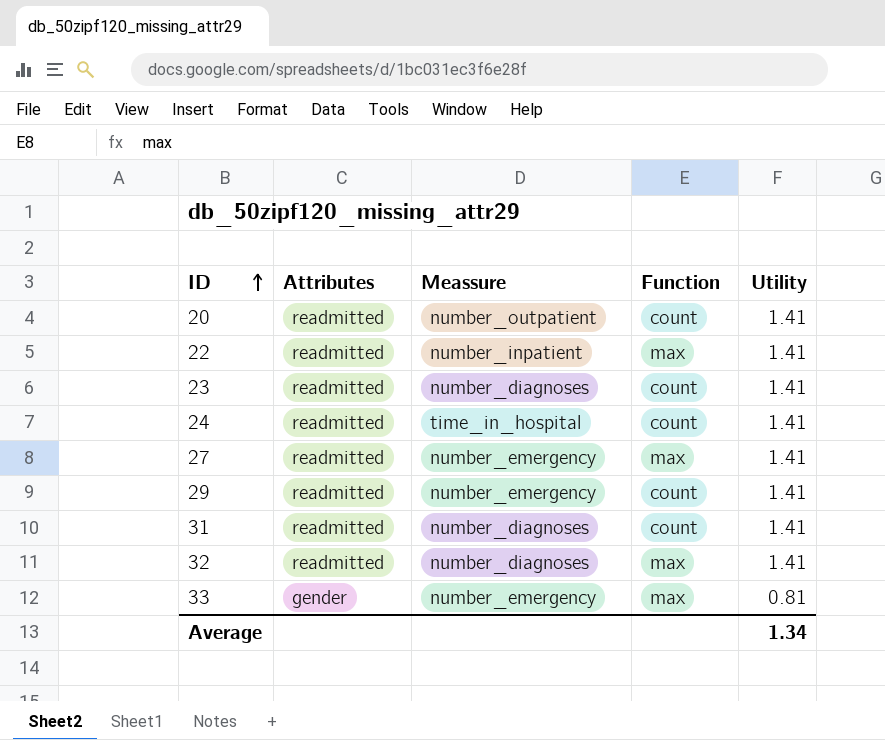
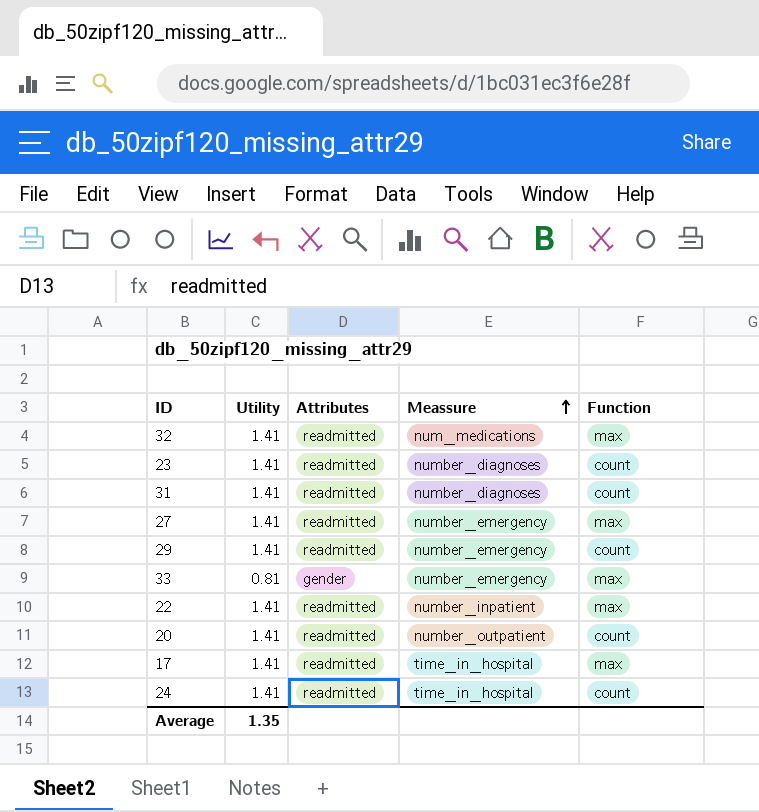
row order: ID ascending -> Meassure ascending
column Utility | position: 5 -> 2
32 | Meassure: number_diagnoses -> num_medications
row 17: none -> 1.41 | readmitted | time_in_hospital | max
Average | Utility: 1.34 -> 1.35

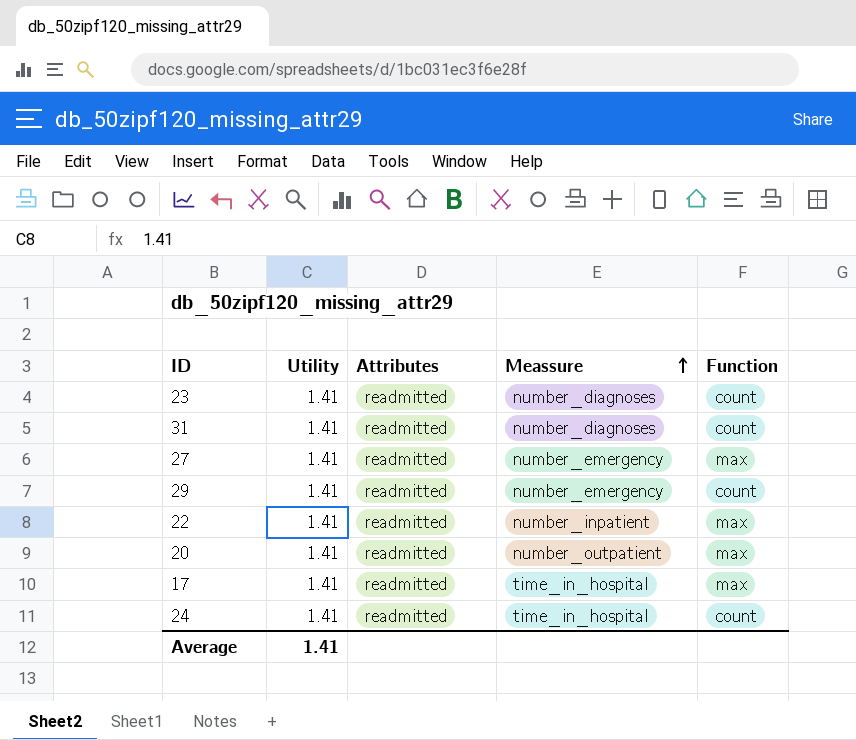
row 32: 1.41 | readmitted | num_medications | max -> none
row 33: 0.81 | gender | number_emergency | max -> none
20 | Function: count -> max
Average | Utility: 1.35 -> 1.41

